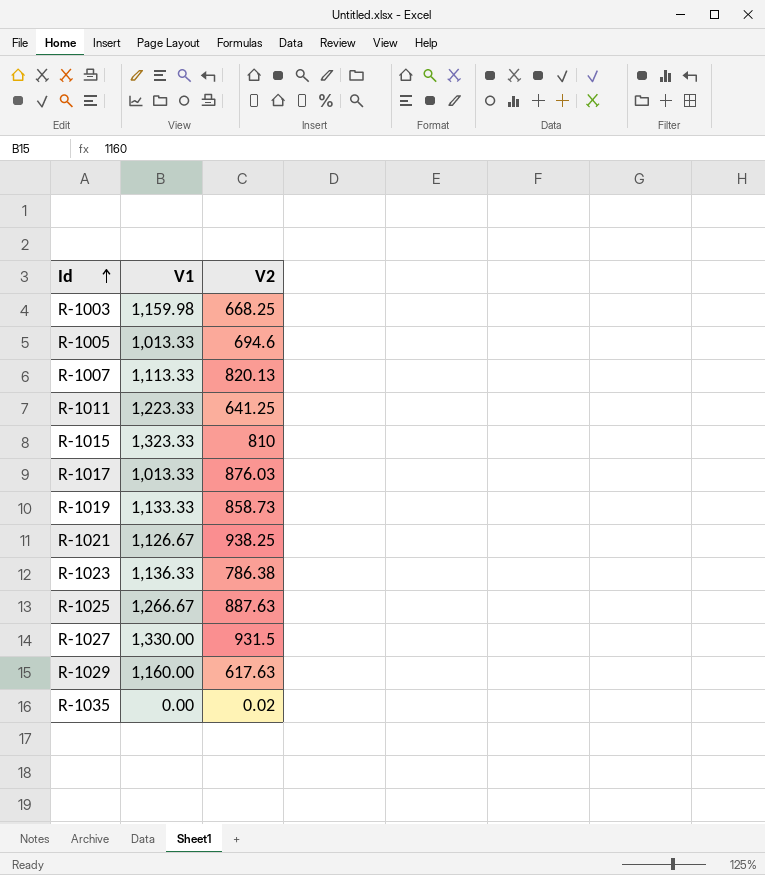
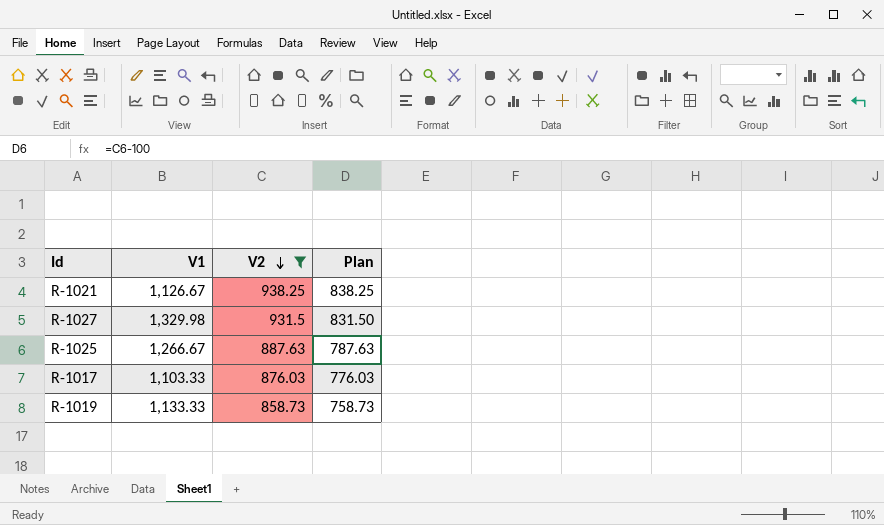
filter: none -> V2 >= 858.73
row order: Id ascending -> V2 descending
column Plan | formula: none -> [V2] - 100
R-1027 | V1: 1,330.00 -> 1,329.98
R-1017 | V1: 1,013.33 -> 1,103.33

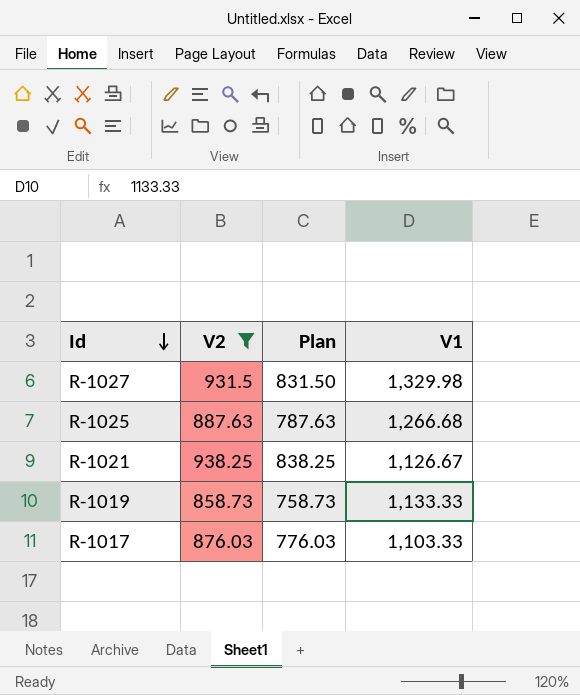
row order: V2 descending -> Id descending
column V1 | position: 2 -> 4
R-1025 | V1: 1,266.67 -> 1,266.68

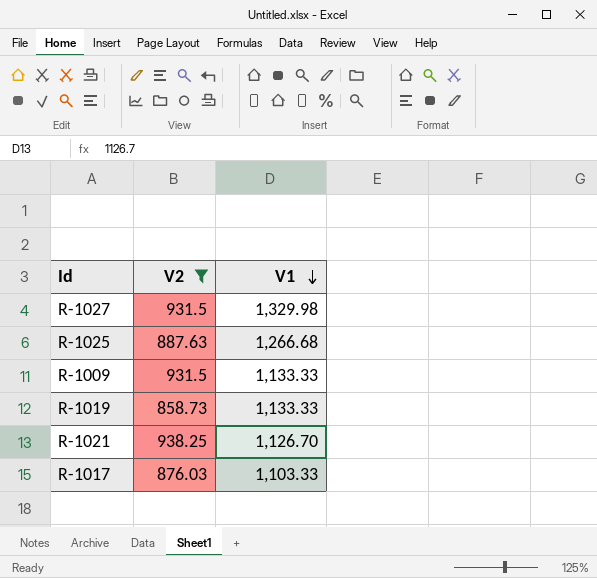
row order: Id descending -> V1 descending
column Plan | formula: [V2] - 100 -> none
row R-1009: none -> 931.5 | 1,133.33
R-1021 | V1: 1,126.67 -> 1,126.70

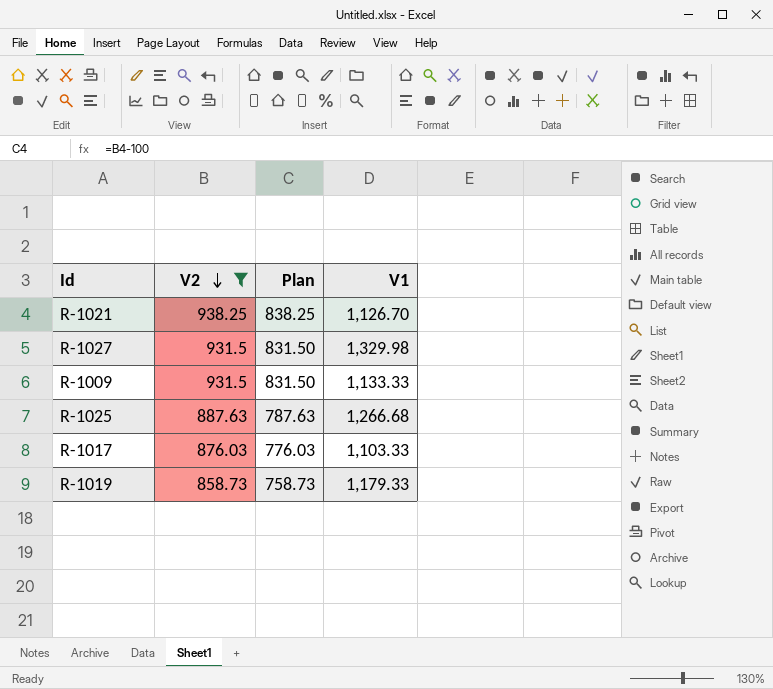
row order: V1 descending -> V2 descending
column Plan | formula: none -> [V2] - 100
R-1019 | V1: 1,133.33 -> 1,179.33

